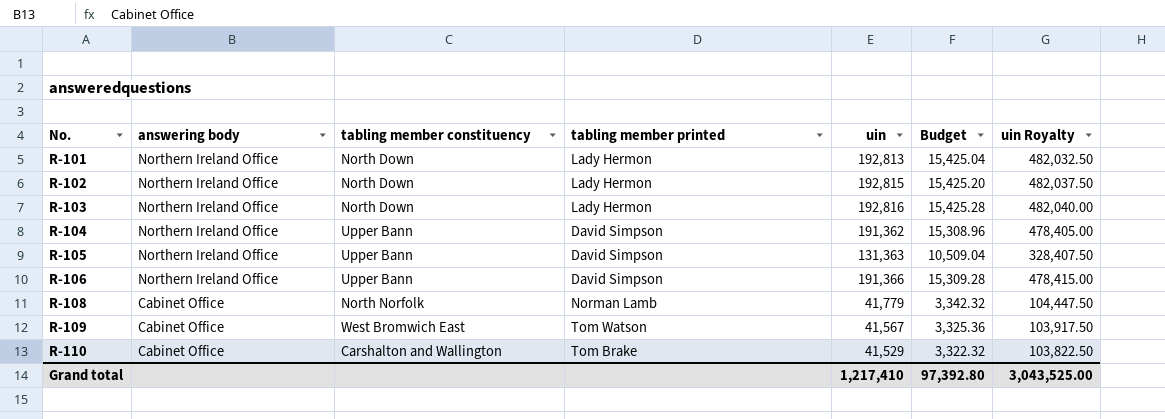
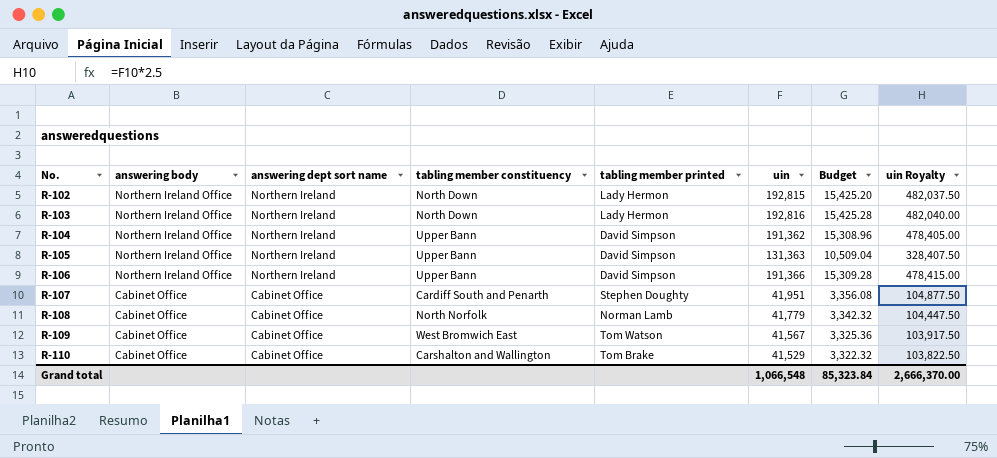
column answering dept sort name | position: none -> 3
row R-101: Northern Ireland Office | North Down | Lady Hermon | 192,813 | 15,425.04 | 482,032.50 -> none
row R-107: none -> Cabinet Office | Cabinet Office | Cardiff South and Penarth | Stephen Doughty | 41,951 | 3,356.08 | 104,877.50
Grand total | uin: 1,217,410 -> 1,066,548
Grand total | Budget: 97,392.80 -> 85,323.84
Grand total | uin Royalty: 3,043,525.00 -> 2,666,370.00

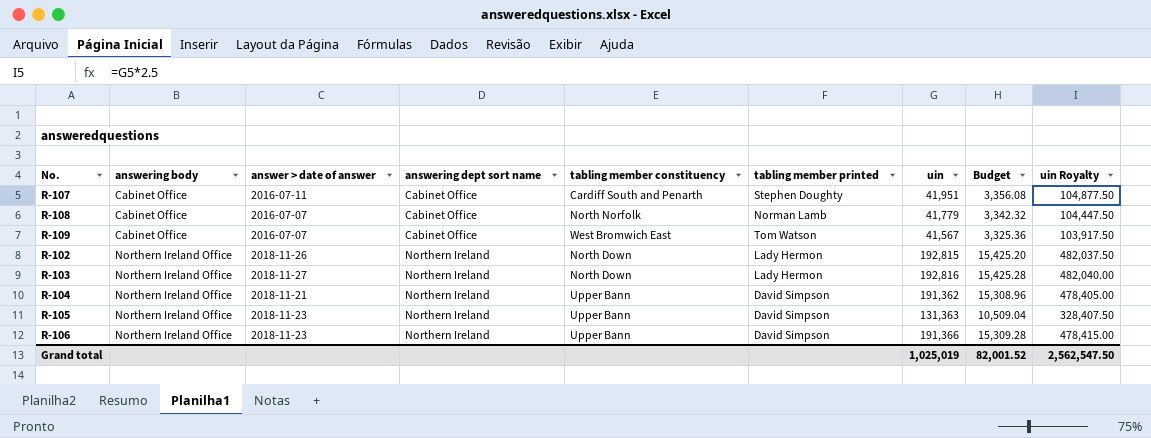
row order: No. ascending -> answering body ascending
column answer > date of answer | position: none -> 3
row R-110: Cabinet Office | Cabinet Office | Carshalton and Wallington | Tom Brake | 41,529 | 3,322.32 | 103,822.50 -> none
Grand total | uin: 1,066,548 -> 1,025,019
Grand total | Budget: 85,323.84 -> 82,001.52
Grand total | uin Royalty: 2,666,370.00 -> 2,562,547.50

